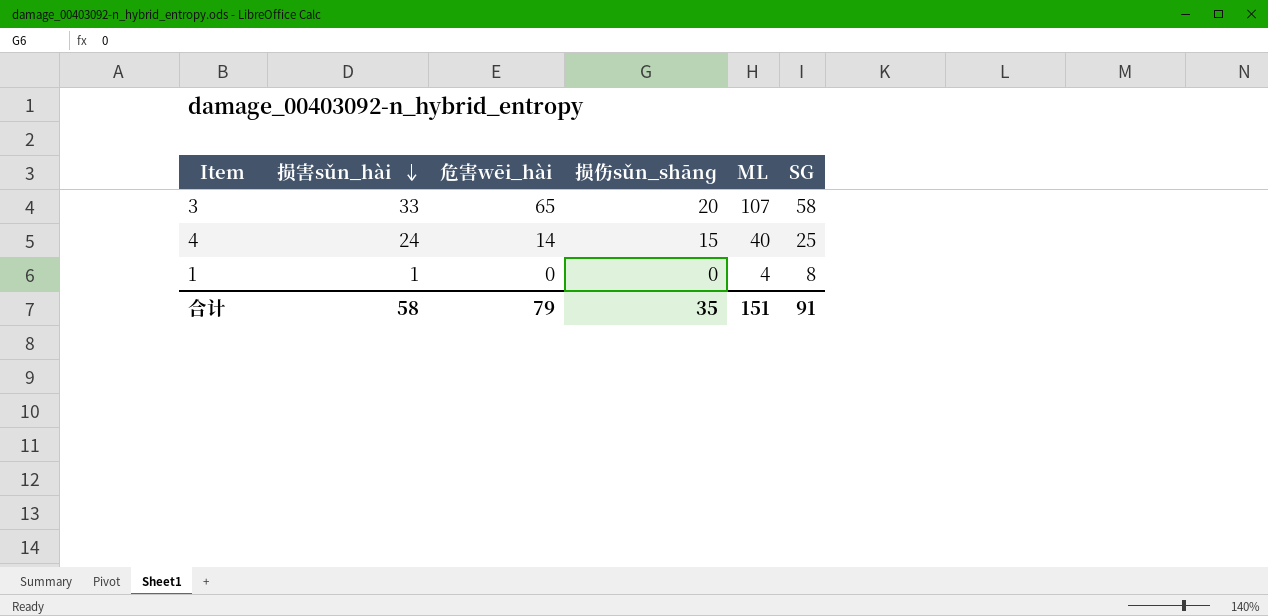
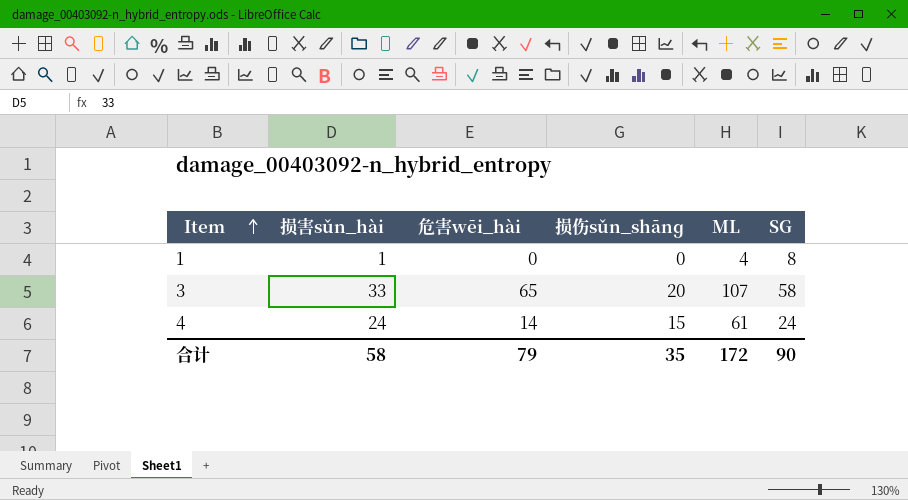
row order: 损害sǔn_hài descending -> Item ascending
4 | ML: 40 -> 61
4 | SG: 25 -> 24
合计 | ML: 151 -> 172
合计 | SG: 91 -> 90

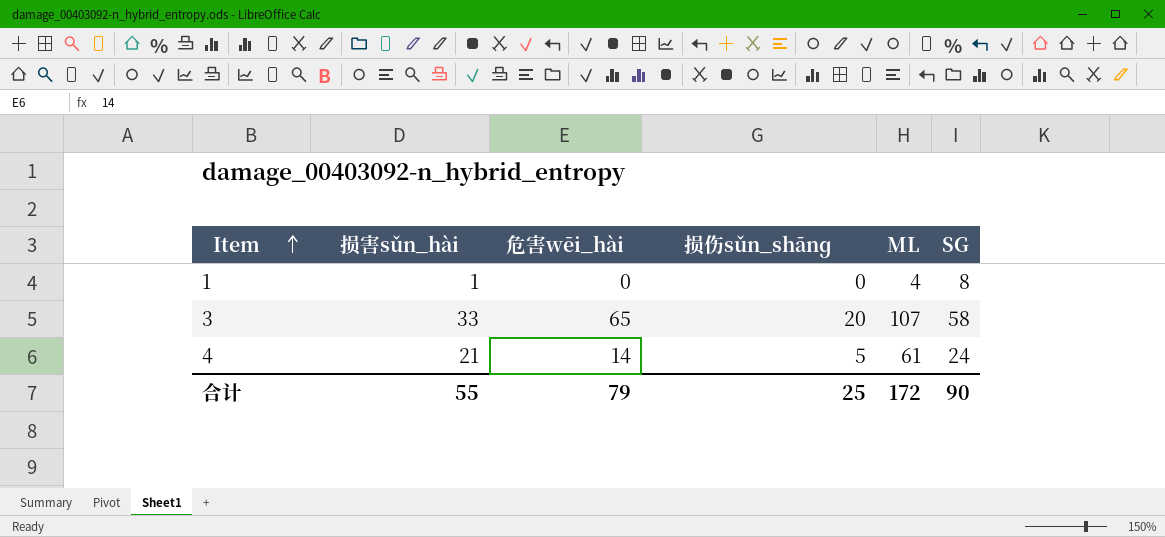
4 | 损害sǔn_hài: 24 -> 21
4 | 损伤sǔn_shānɡ: 15 -> 5
合计 | 损害sǔn_hài: 58 -> 55
合计 | 损伤sǔn_shānɡ: 35 -> 25

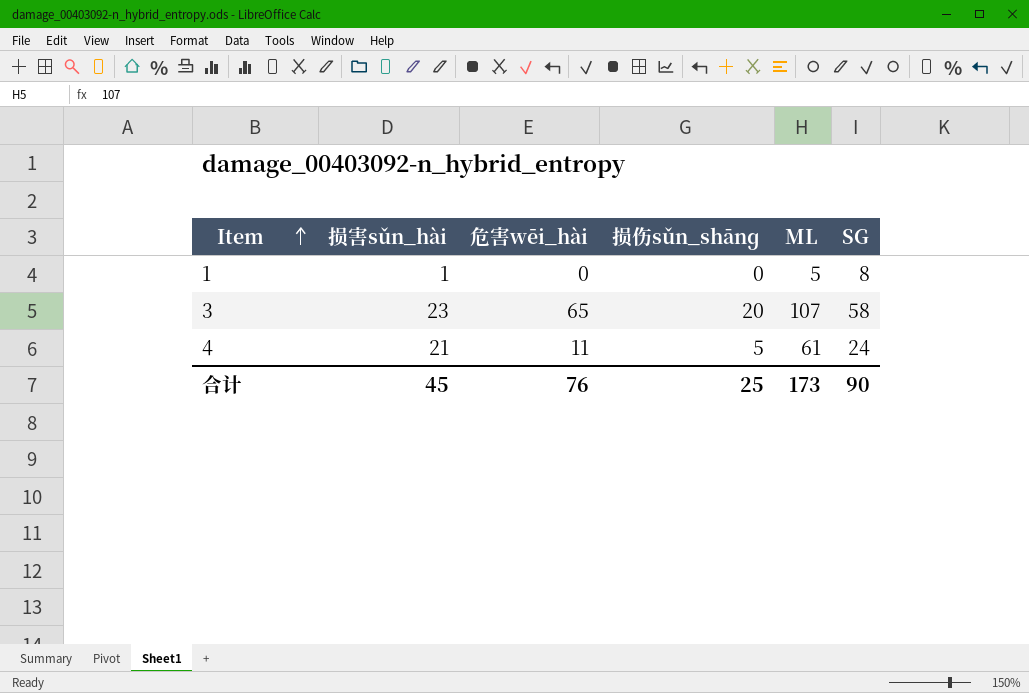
1 | ML: 4 -> 5
3 | 损害sǔn_hài: 33 -> 23
4 | 危害wēi_hài: 14 -> 11
合计 | 损害sǔn_hài: 55 -> 45
合计 | 危害wēi_hài: 79 -> 76
合计 | ML: 172 -> 173

